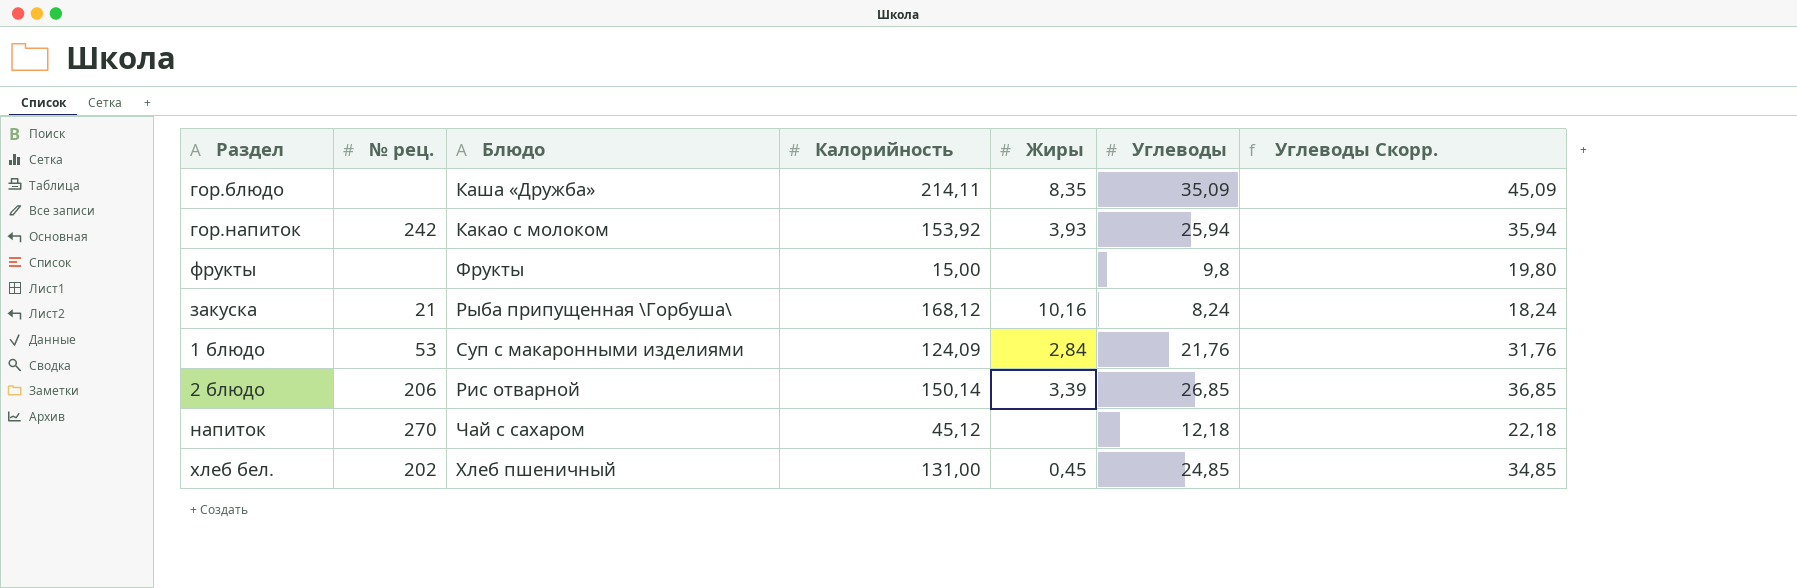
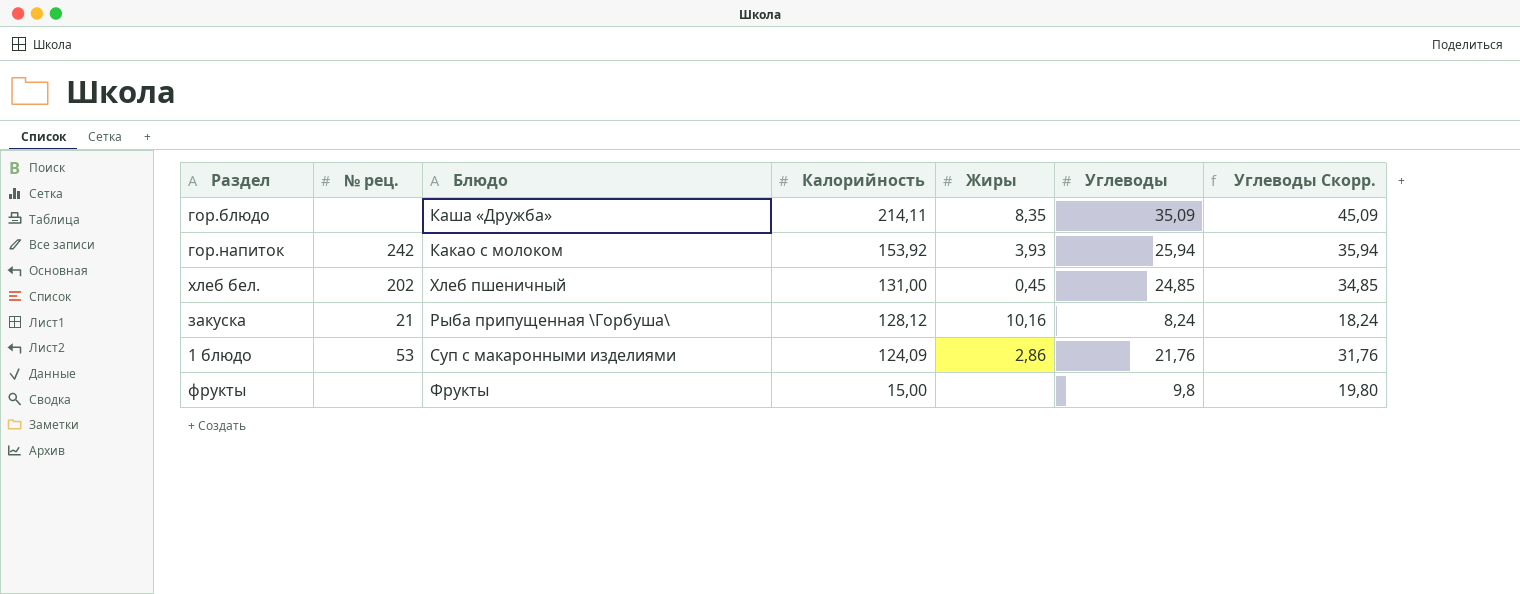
row order: none -> Калорийность descending
row 2 блюдо: 206 | Рис отварной | 150,14 | 3,39 | 26,85 | 36,85 -> none
row напиток: 270 | Чай с сахаром | 45,12 | none | 12,18 | 22,18 -> none
закуска | Калорийность: 168,12 -> 128,12
1 блюдо | Жиры: 2,84 -> 2,86

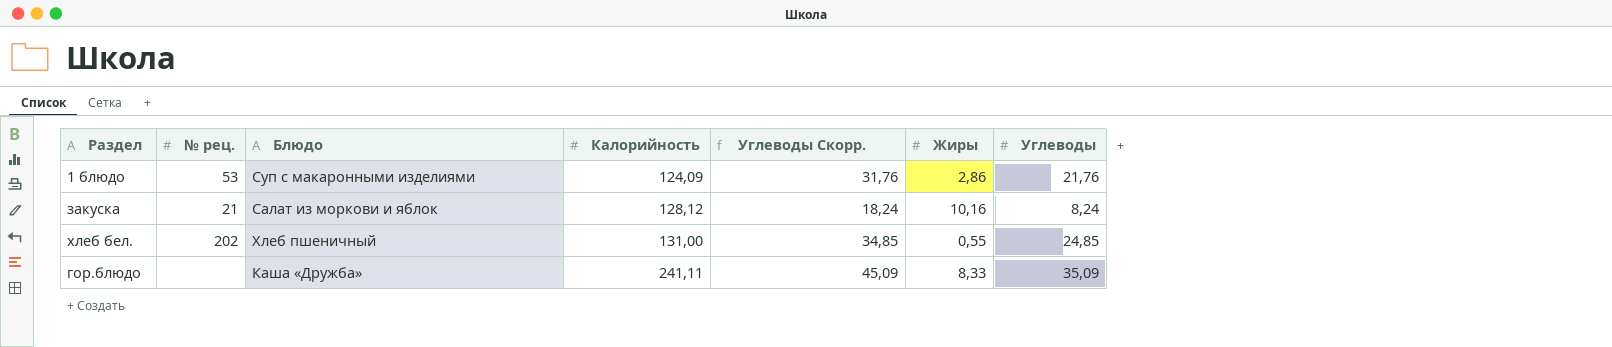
row order: Калорийность descending -> Калорийность ascending
column Углеводы Скорр. | position: 7 -> 5
row гор.напиток: 242 | Какао с молоком | 153,92 | 3,93 | 25,94 | 35,94 -> none
row фрукты: none | Фрукты | 15,00 | none | 9,8 | 19,80 -> none
закуска | Блюдо: Рыба припущенная \Горбуша\ -> Салат из моркови и яблок
хлеб бел. | Жиры: 0,45 -> 0,55
гор.блюдо | Калорийность: 214,11 -> 241,11
гор.блюдо | Жиры: 8,35 -> 8,33

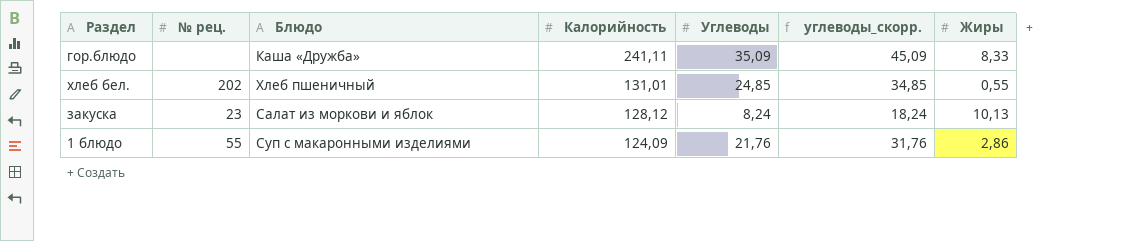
row order: Калорийность ascending -> Калорийность descending
column Углеводы | position: 7 -> 5
column name: Углеводы Скорр. -> углеводы_скорр.
хлеб бел. | Калорийность: 131,00 -> 131,01
закуска | № рец.: 21 -> 23
закуска | Жиры: 10,16 -> 10,13
1 блюдо | № рец.: 53 -> 55

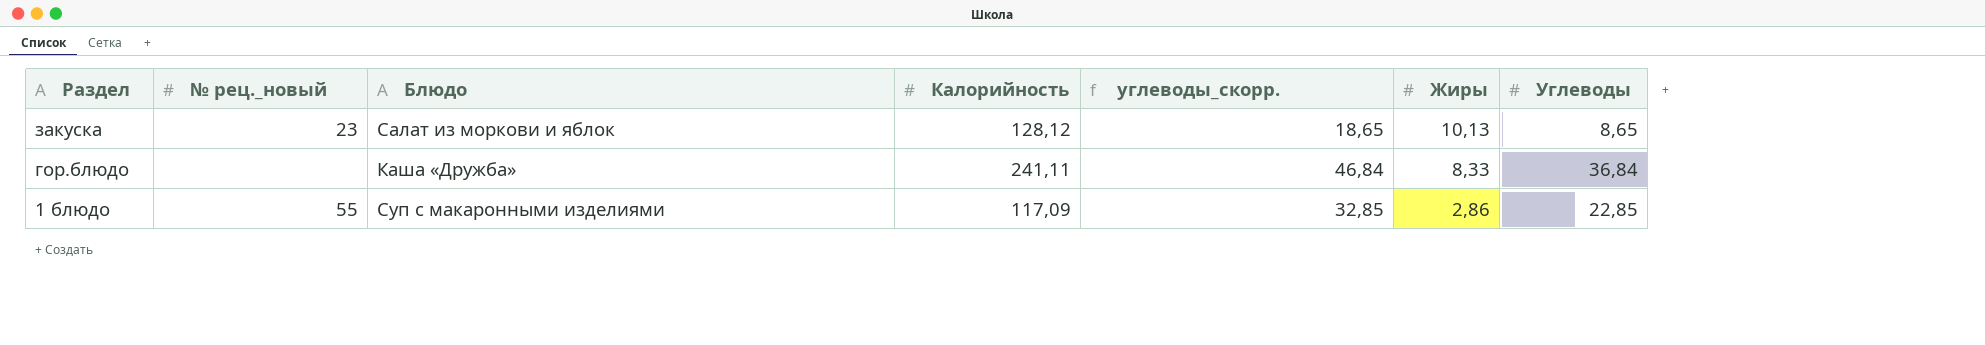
row order: Калорийность descending -> Раздел descending
column name: № рец. -> № рец._новый
column Углеводы | position: 5 -> 7
row хлеб бел.: 202 | Хлеб пшеничный | 131,01 | 24,85 | 34,85 | 0,55 -> none
закуска | углеводы_скорр.: 18,24 -> 18,65
закуска | Углеводы: 8,24 -> 8,65
гор.блюдо | углеводы_скорр.: 45,09 -> 46,84
гор.блюдо | Углеводы: 35,09 -> 36,84
1 блюдо | Калорийность: 124,09 -> 117,09
1 блюдо | углеводы_скорр.: 31,76 -> 32,85
1 блюдо | Углеводы: 21,76 -> 22,85

